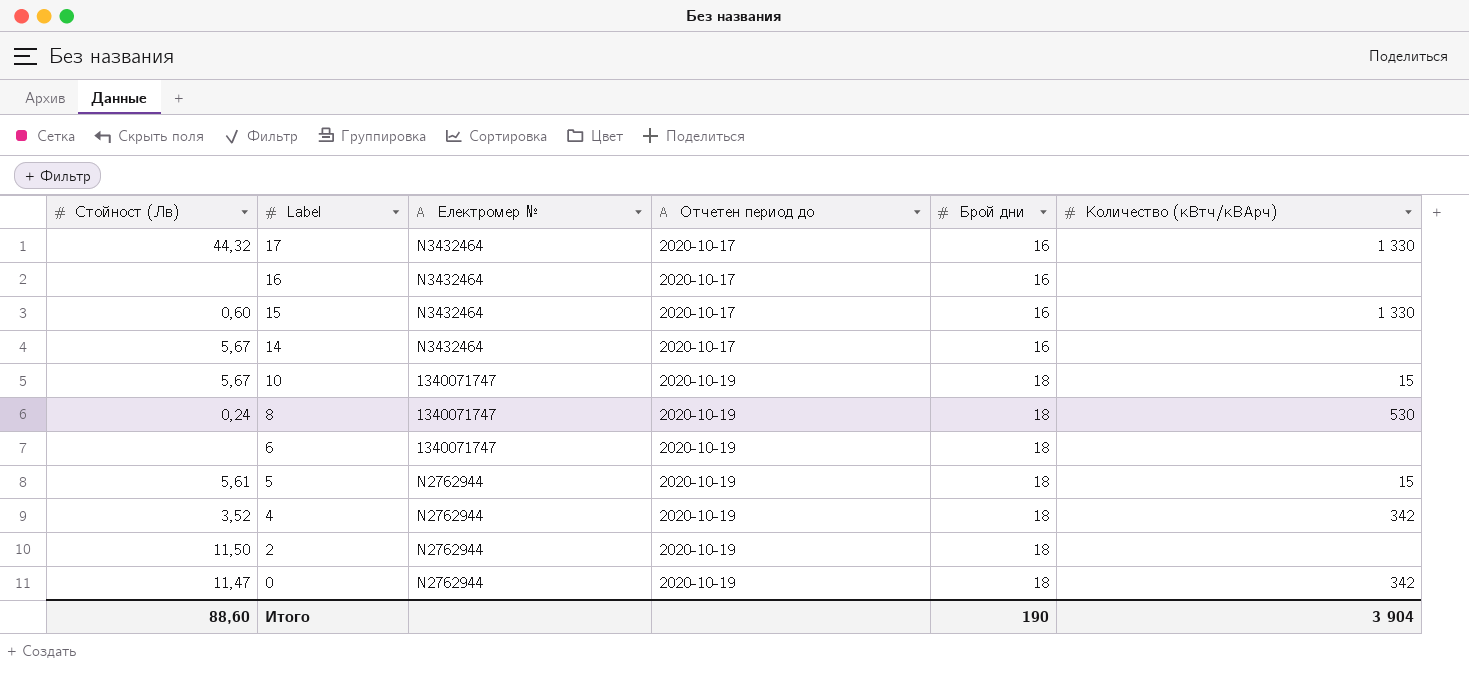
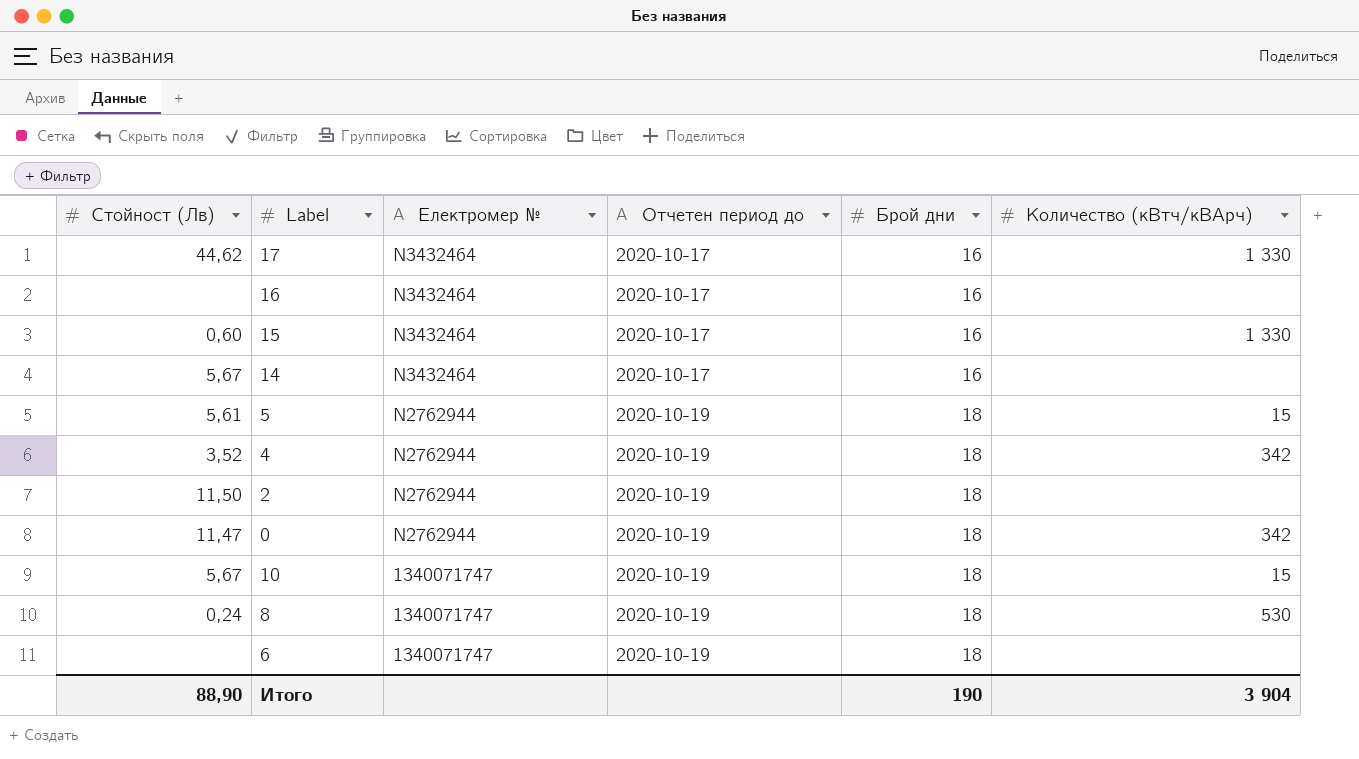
row order: Label descending -> Електромер № descending
17 | Стойност (Лв): 44,32 -> 44,62
Итого | Стойност (Лв): 88,60 -> 88,90

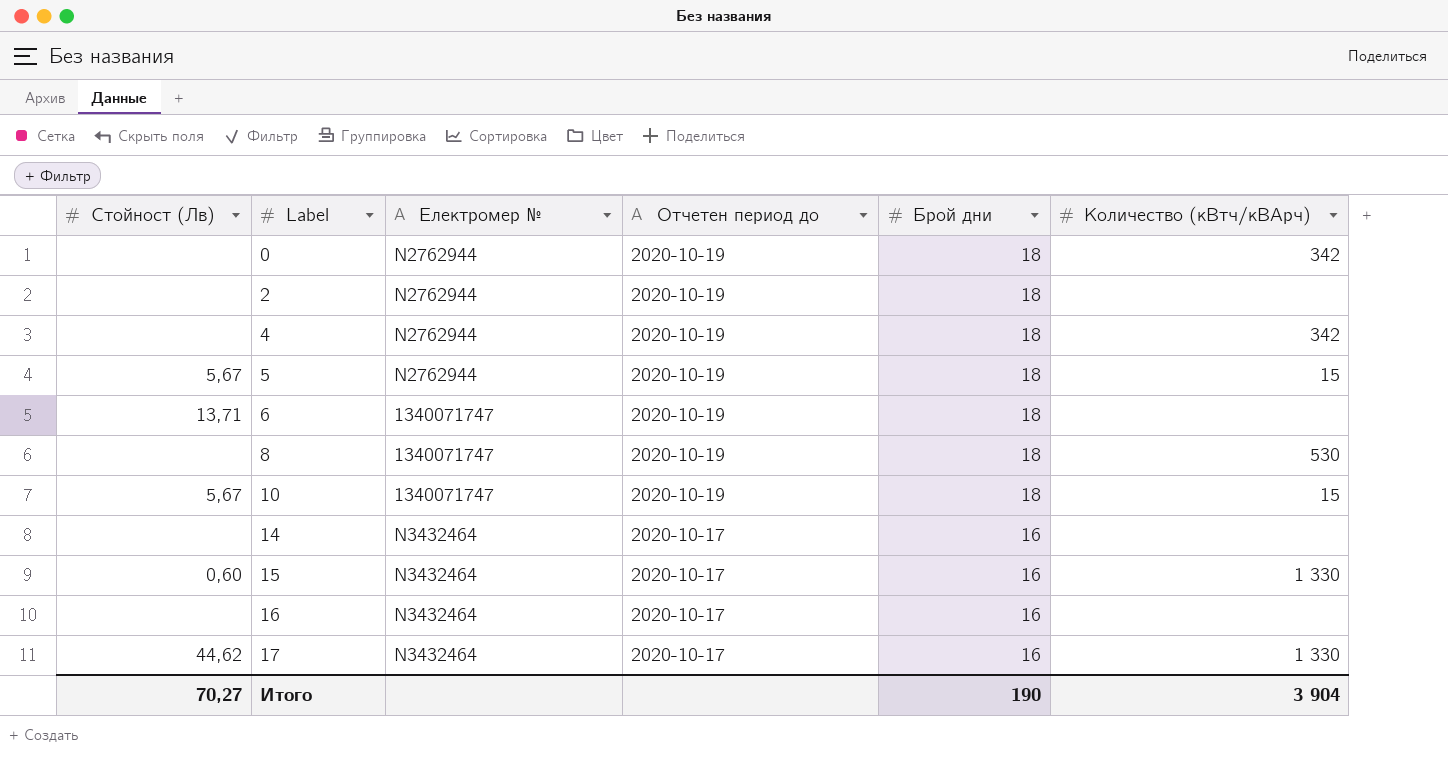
row order: Електромер № descending -> Label ascending
0 | Стойност (Лв): 11,47 -> none
2 | Стойност (Лв): 11,50 -> none
4 | Стойност (Лв): 3,52 -> none
5 | Стойност (Лв): 5,61 -> 5,67
6 | Стойност (Лв): none -> 13,71
8 | Стойност (Лв): 0,24 -> none
14 | Стойност (Лв): 5,67 -> none
Итого | Стойност (Лв): 88,90 -> 70,27

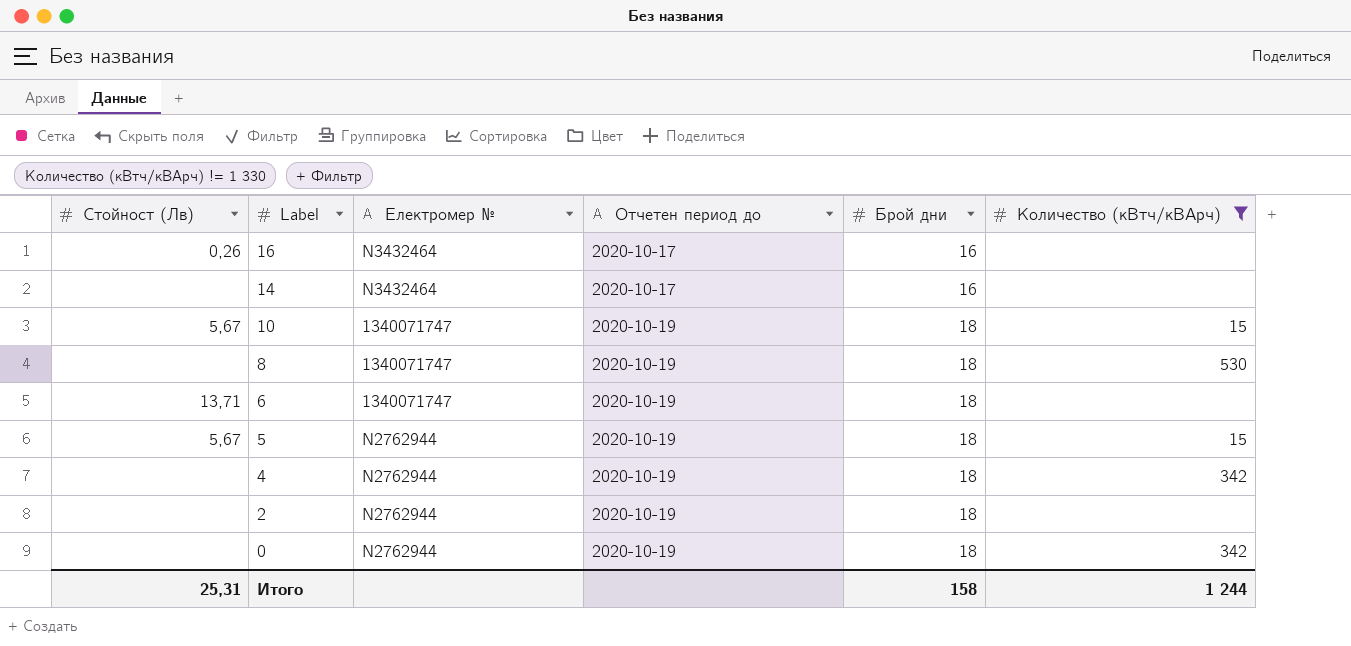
filter: none -> Количество (кВтч/кВАрч) != 1 330
row order: Label ascending -> Label descending
16 | Стойност (Лв): none -> 0,26
Итого | Стойност (Лв): 70,27 -> 25,31
Итого | Брой дни: 190 -> 158
Итого | Количество (кВтч/кВАрч): 3 904 -> 1 244

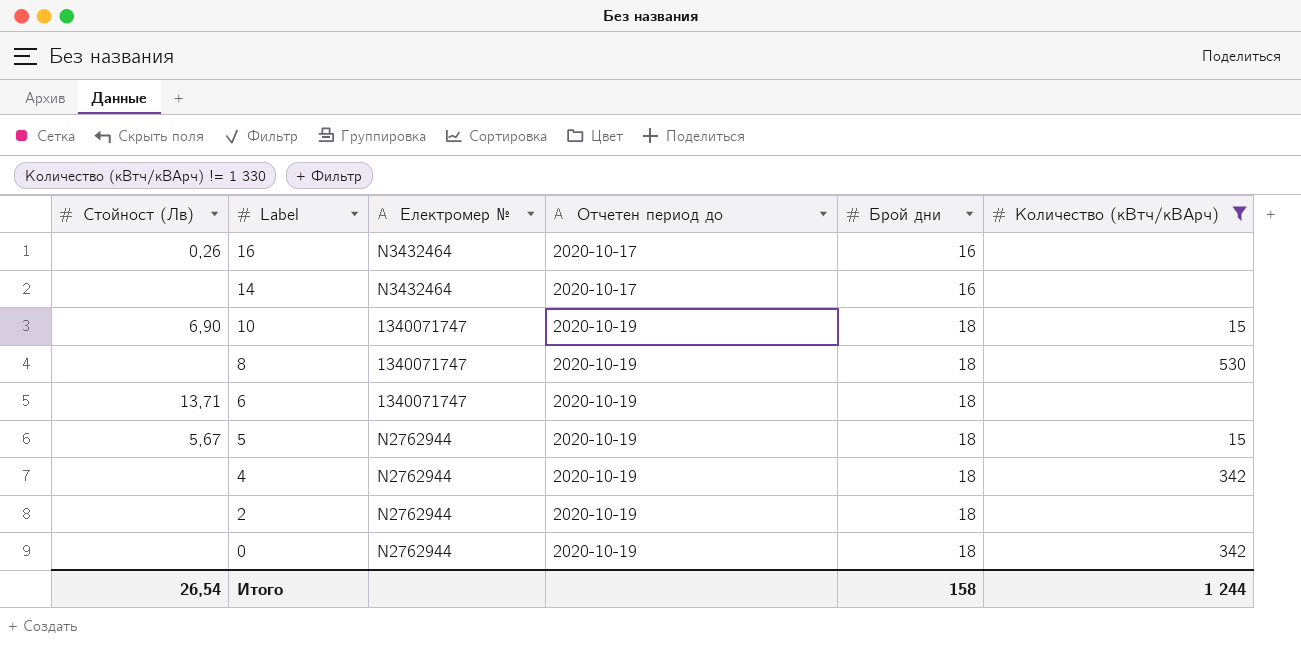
10 | Стойност (Лв): 5,67 -> 6,90
Итого | Стойност (Лв): 25,31 -> 26,54

